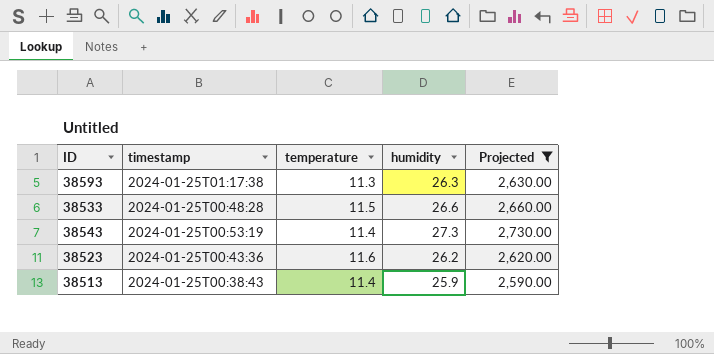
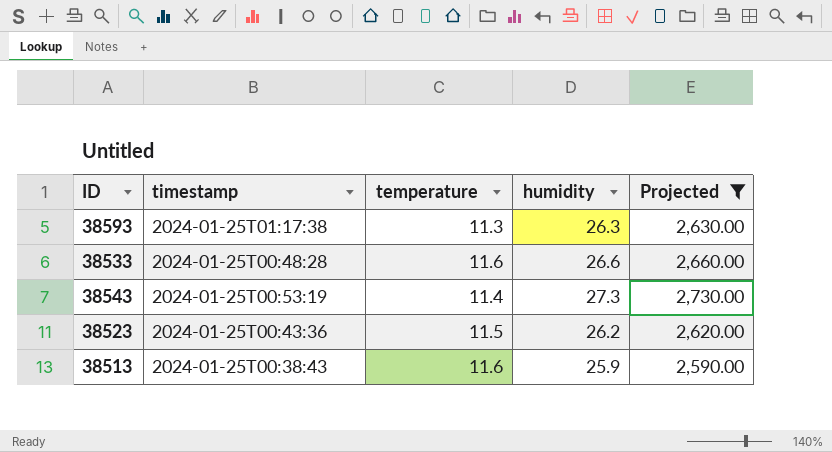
38533 | temperature: 11.5 -> 11.6
38523 | temperature: 11.6 -> 11.5
38513 | temperature: 11.4 -> 11.6

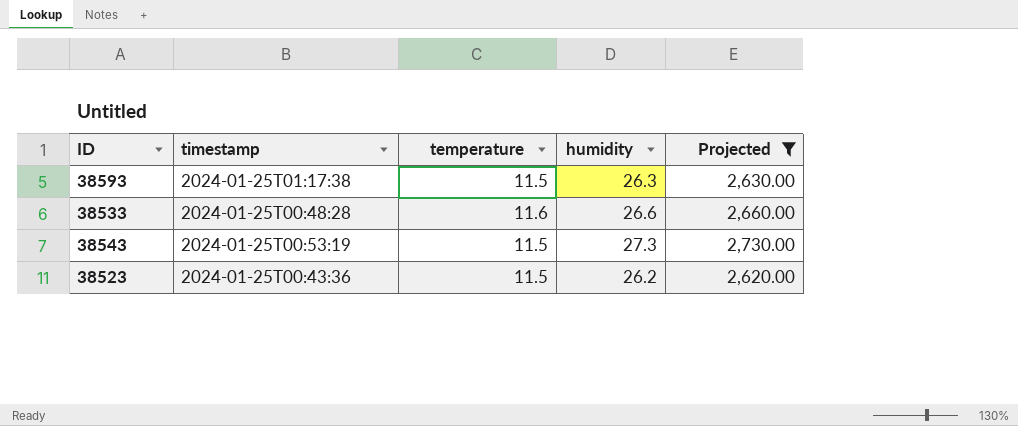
row 38513: 2024-01-25T00:38:43 | 11.6 | 25.9 | 2,590.00 -> none
38593 | temperature: 11.3 -> 11.5
38543 | temperature: 11.4 -> 11.5

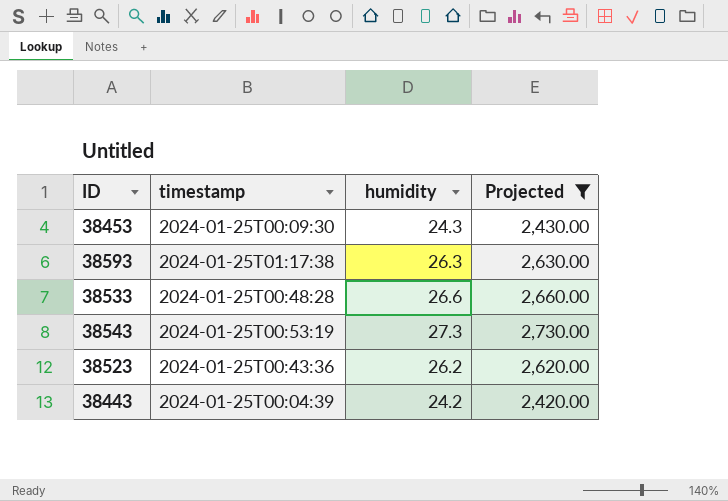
column temperature | position: 3 -> none
row 38453: none -> 2024-01-25T00:09:30 | 24.3 | 2,430.00
row 38443: none -> 2024-01-25T00:04:39 | 24.2 | 2,420.00

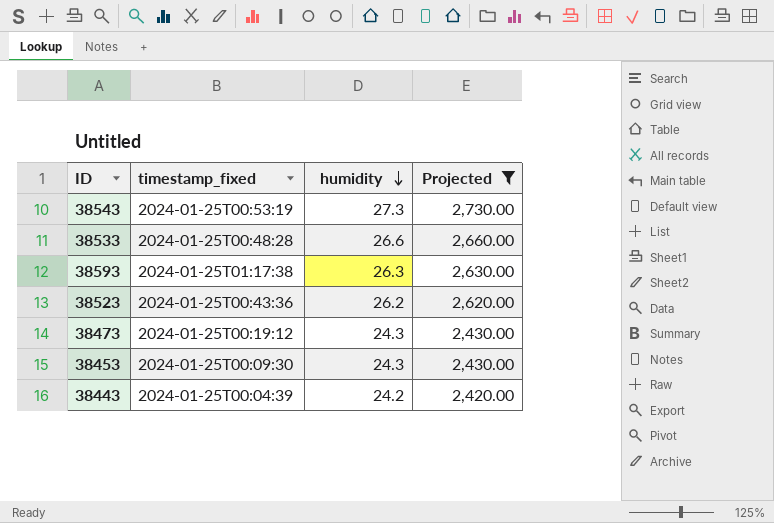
row order: none -> humidity descending
column name: timestamp -> timestamp_fixed
row 38473: none -> 2024-01-25T00:19:12 | 24.3 | 2,430.00

